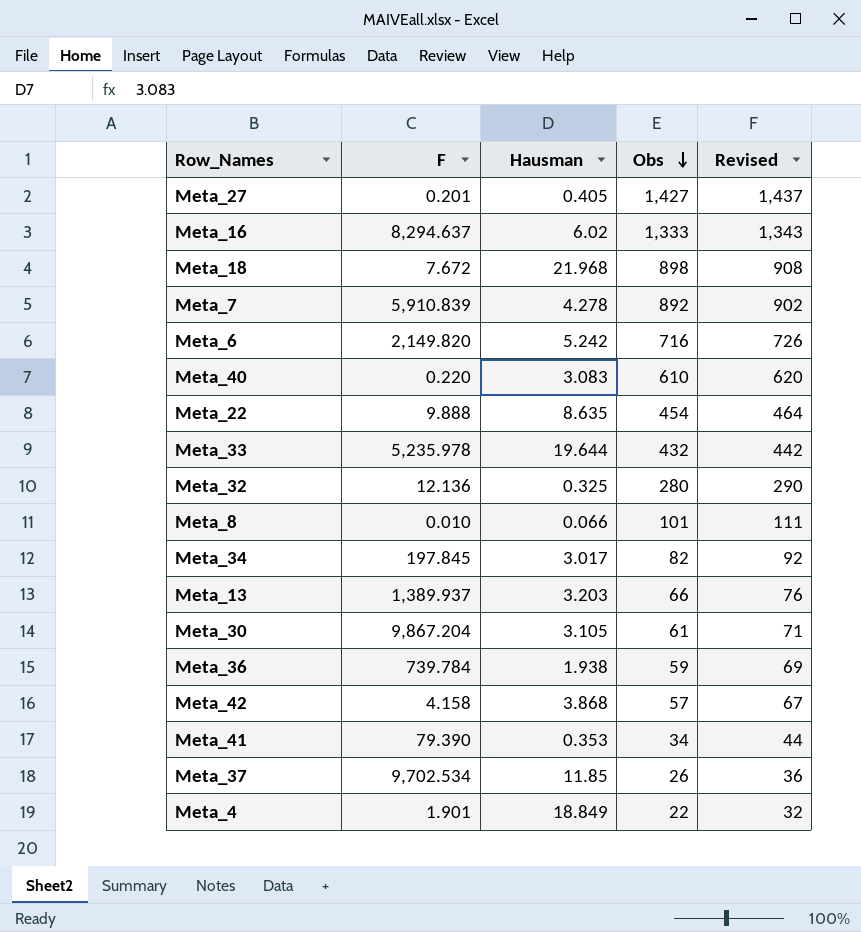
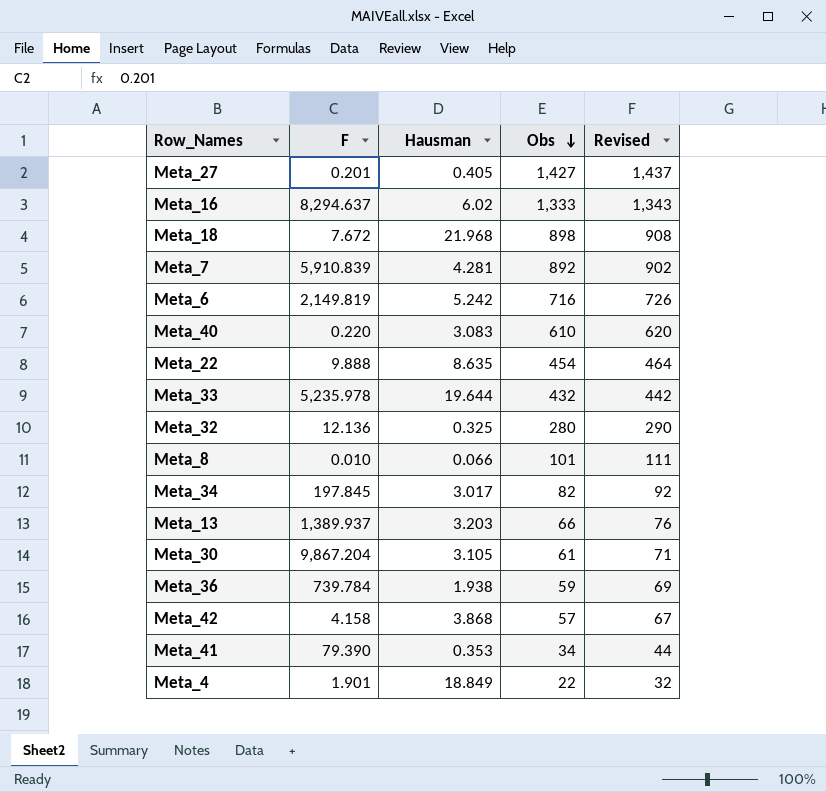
row Meta_37: 9,702.534 | 11.85 | 26 | 36 -> none
Meta_7 | Hausman: 4.278 -> 4.281
Meta_6 | F: 2,149.820 -> 2,149.819

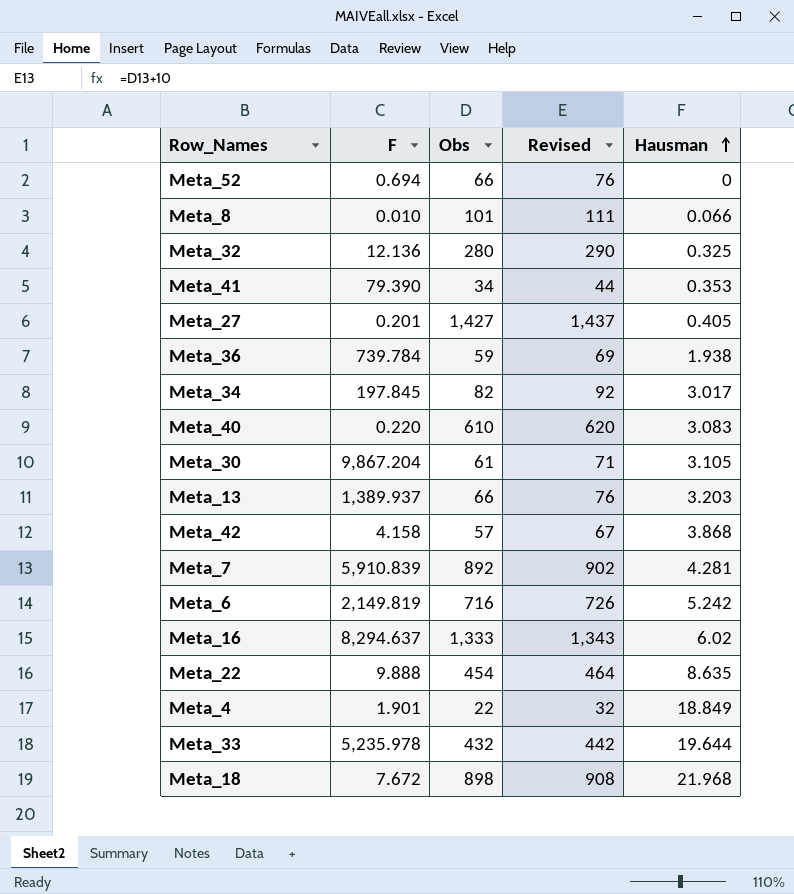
row order: Obs descending -> Hausman ascending
column Hausman | position: 3 -> 5
row Meta_52: none -> 0.694 | 66 | 76 | 0

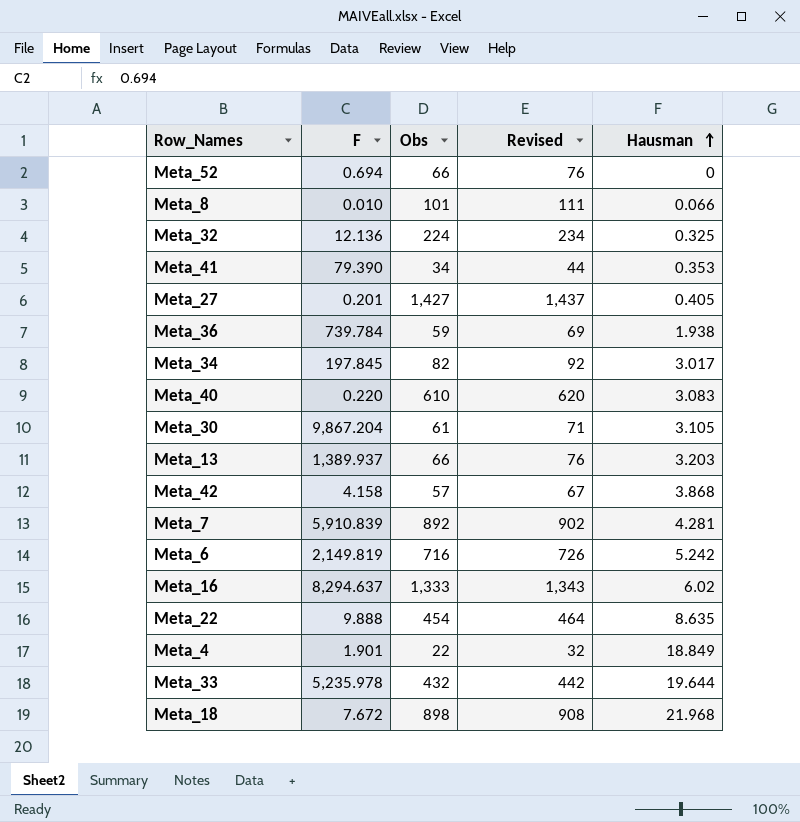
Meta_32 | Obs: 280 -> 224
Meta_32 | Revised: 290 -> 234

